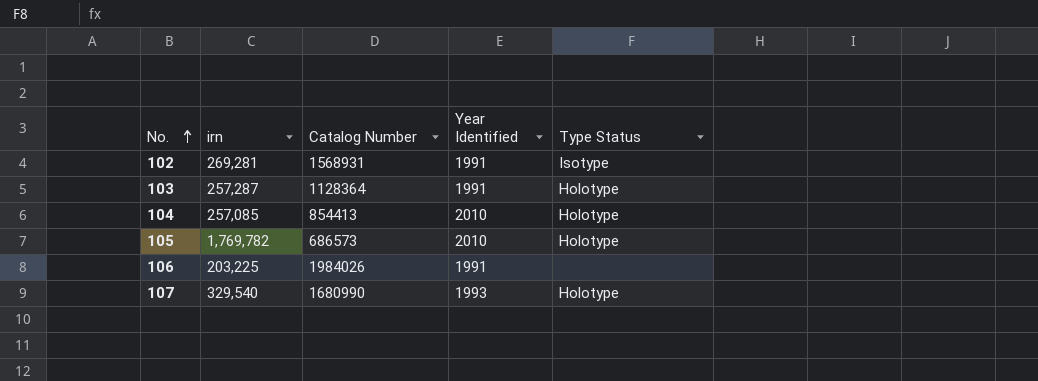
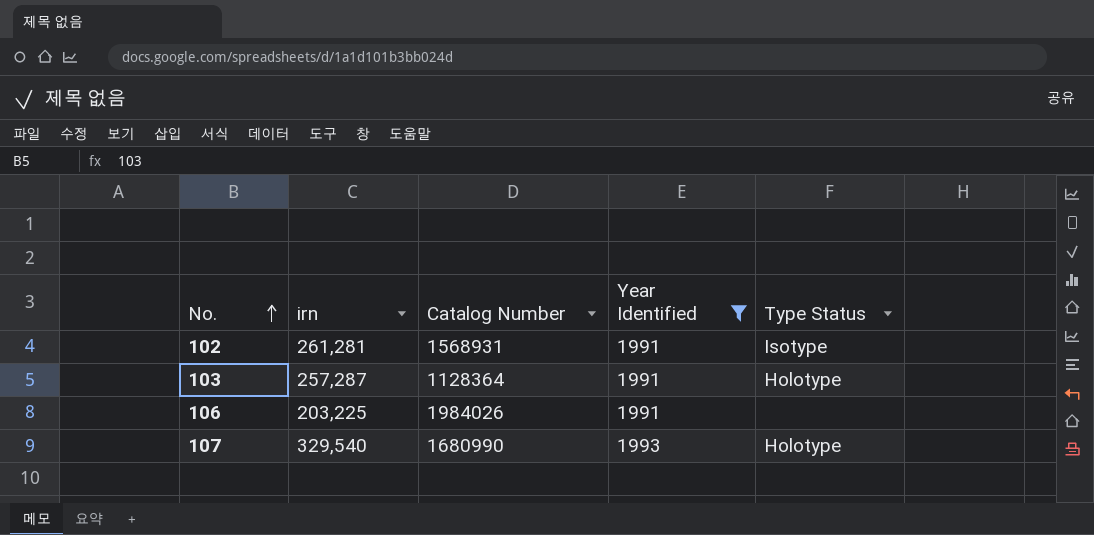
filter: none -> Year Identified != 2010
102 | irn: 269,281 -> 261,281

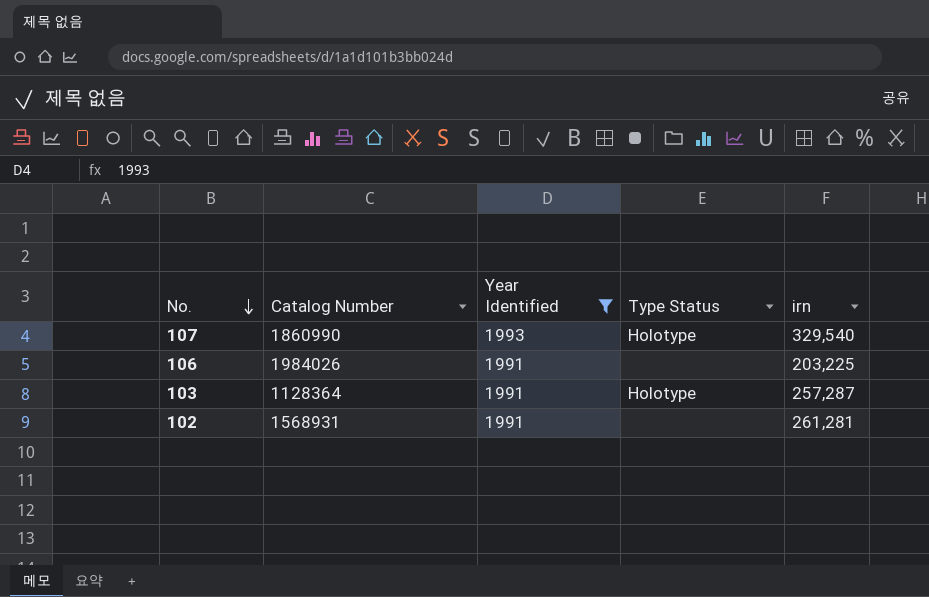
row order: No. ascending -> No. descending
column irn | position: 2 -> 5
107 | Catalog Number: 1680990 -> 1860990
102 | Type Status: Isotype -> none

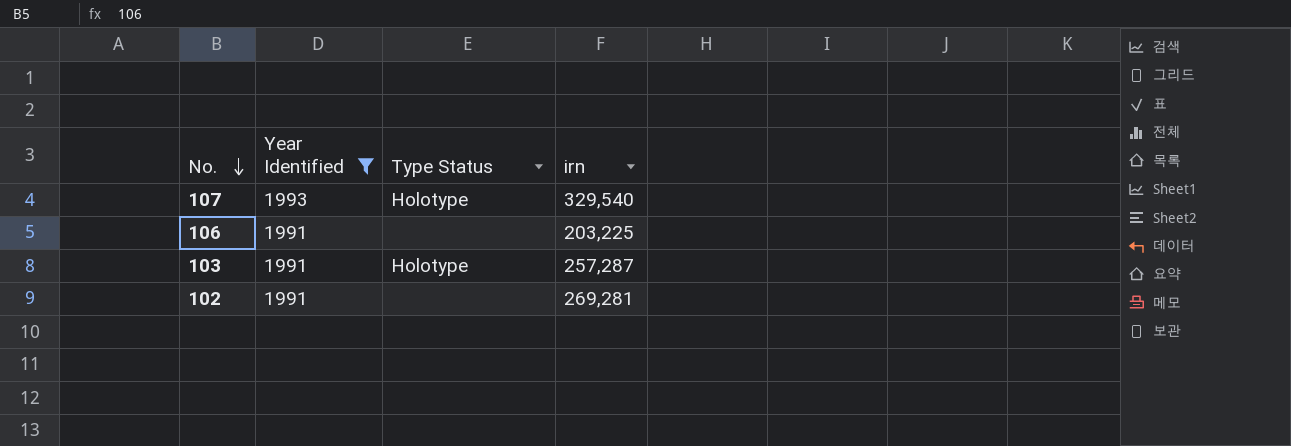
column Catalog Number | position: 2 -> none
102 | irn: 261,281 -> 269,281

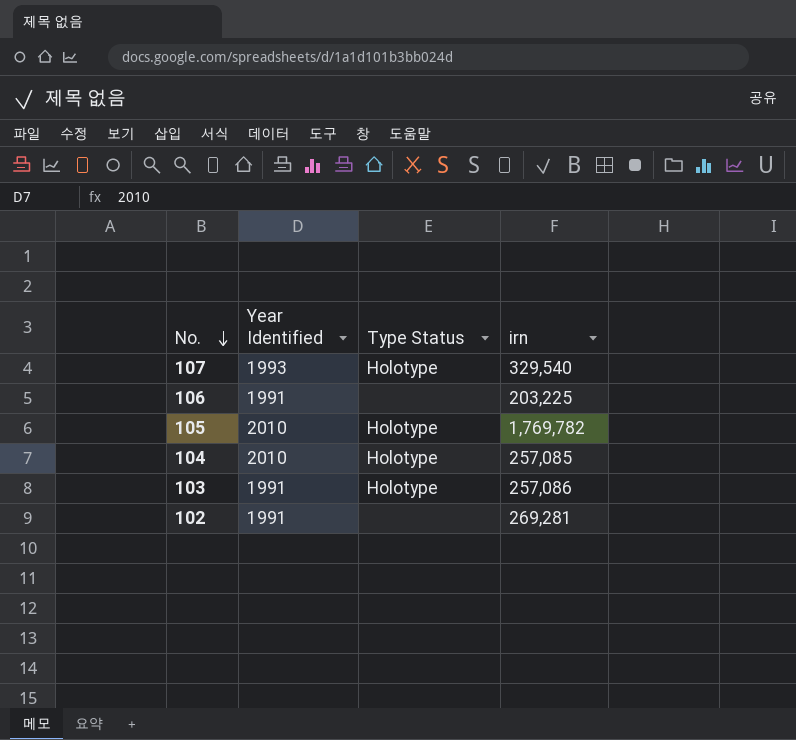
filter: Year Identified != 2010 -> none
103 | irn: 257,287 -> 257,086

